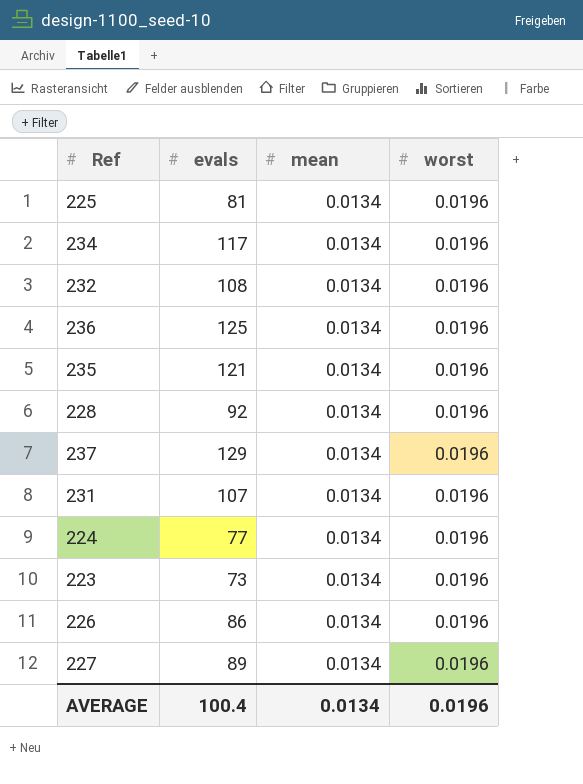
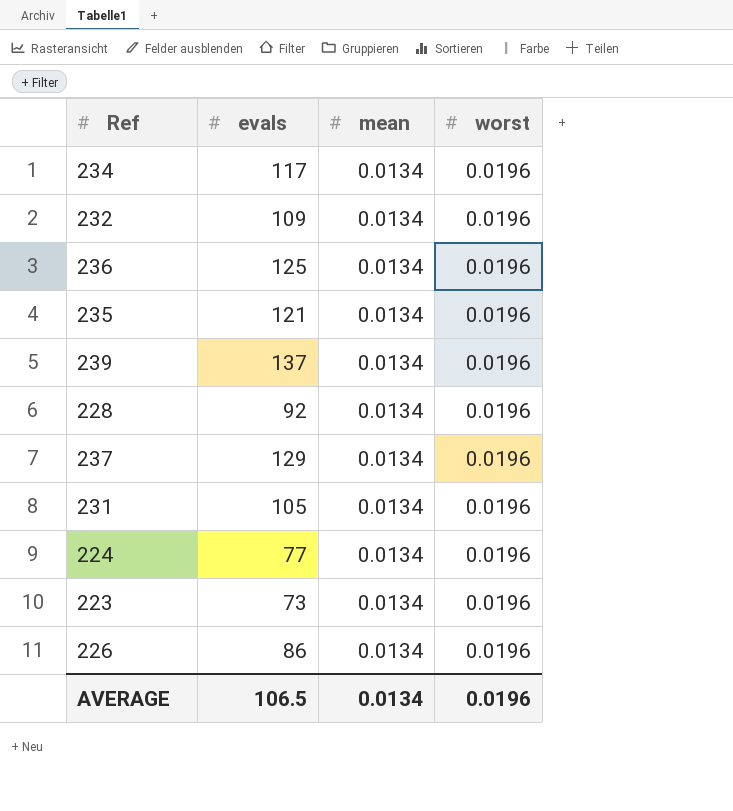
row 225: 81 | 0.0134 | 0.0196 -> none
row 227: 89 | 0.0134 | 0.0196 -> none
232 | evals: 108 -> 109
row 239: none -> 137 | 0.0134 | 0.0196
231 | evals: 107 -> 105
AVERAGE | evals: 100.4 -> 106.5

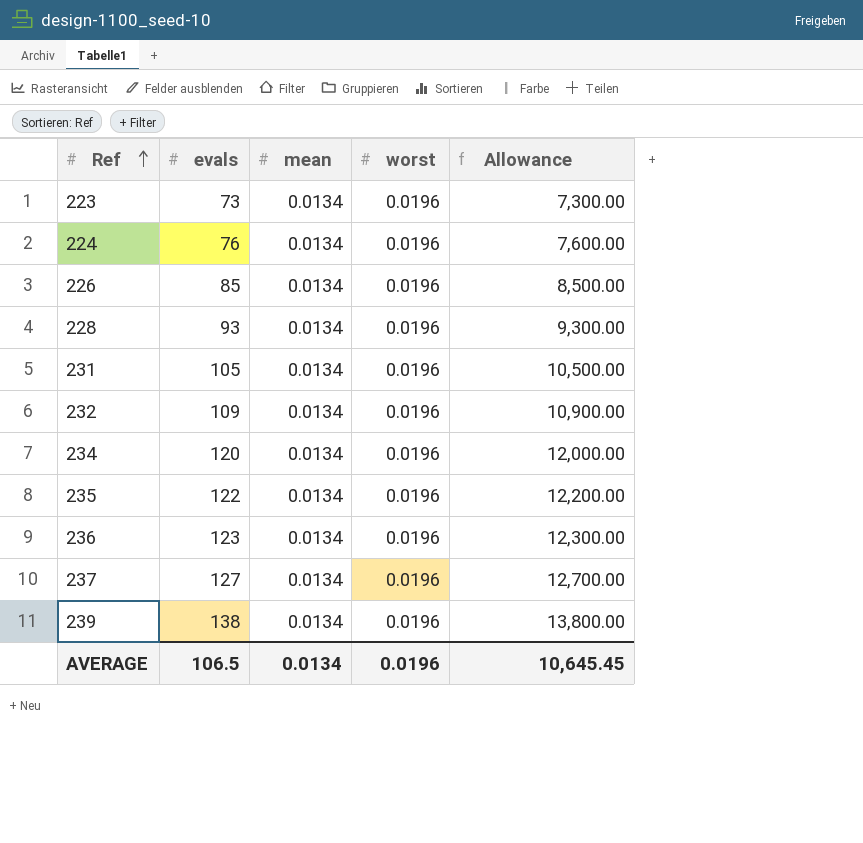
row order: none -> Ref ascending
column Allowance | formula: none -> [evals] * 100
224 | evals: 77 -> 76
226 | evals: 86 -> 85
228 | evals: 92 -> 93
234 | evals: 117 -> 120
235 | evals: 121 -> 122
236 | evals: 125 -> 123
237 | evals: 129 -> 127
239 | evals: 137 -> 138

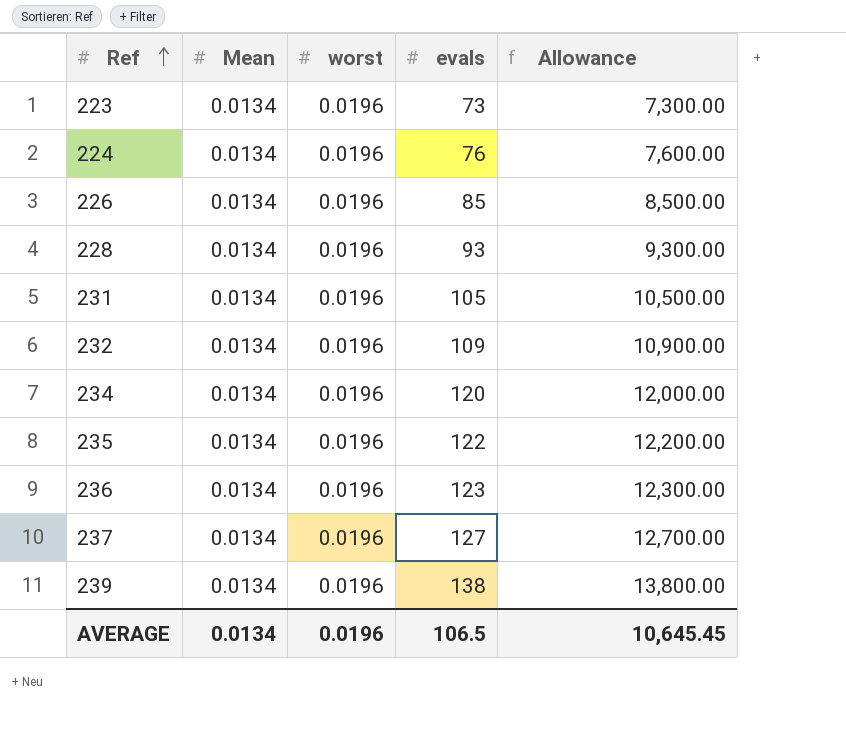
column name: mean -> Mean
column evals | position: 2 -> 4

